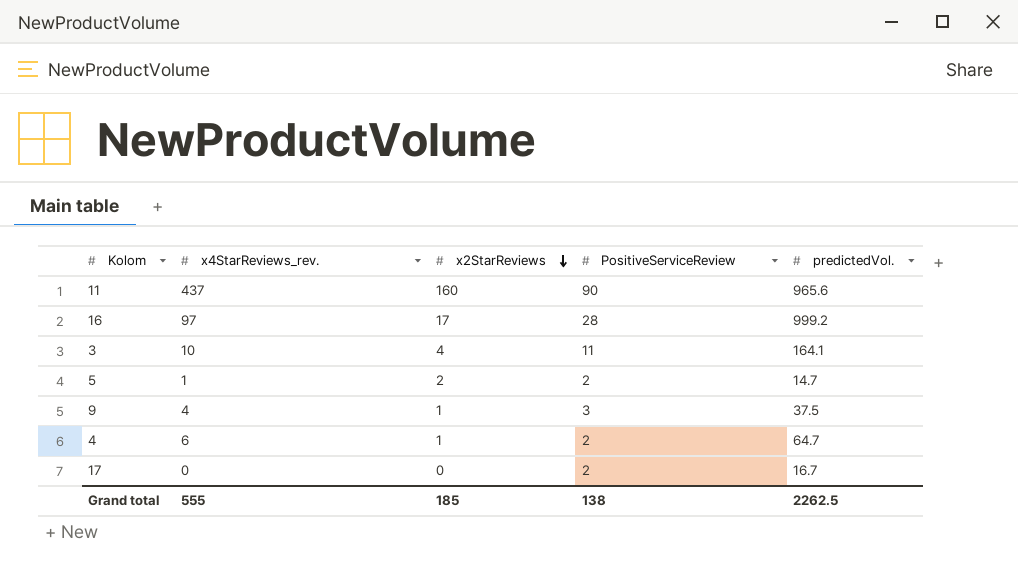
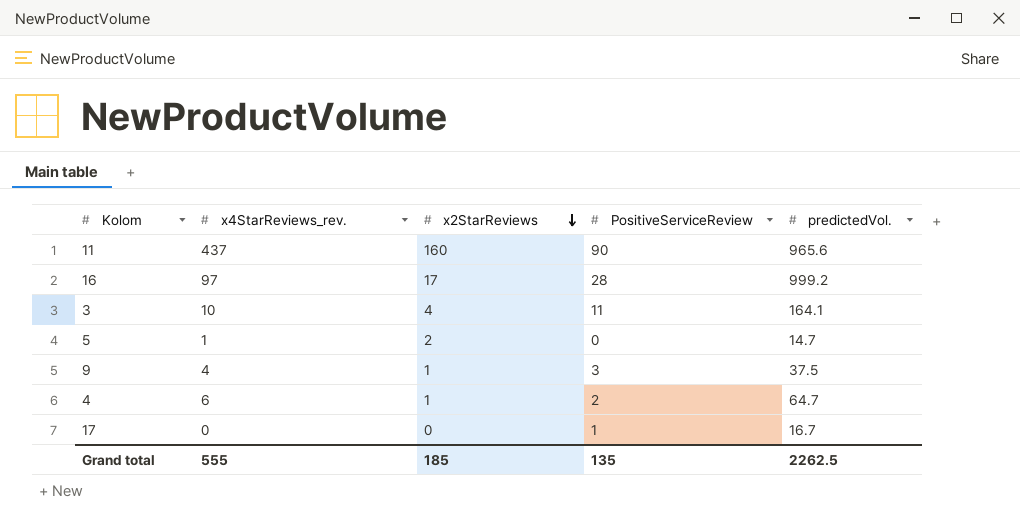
5 | PositiveServiceReview: 2 -> 0
17 | PositiveServiceReview: 2 -> 1
Grand total | PositiveServiceReview: 138 -> 135

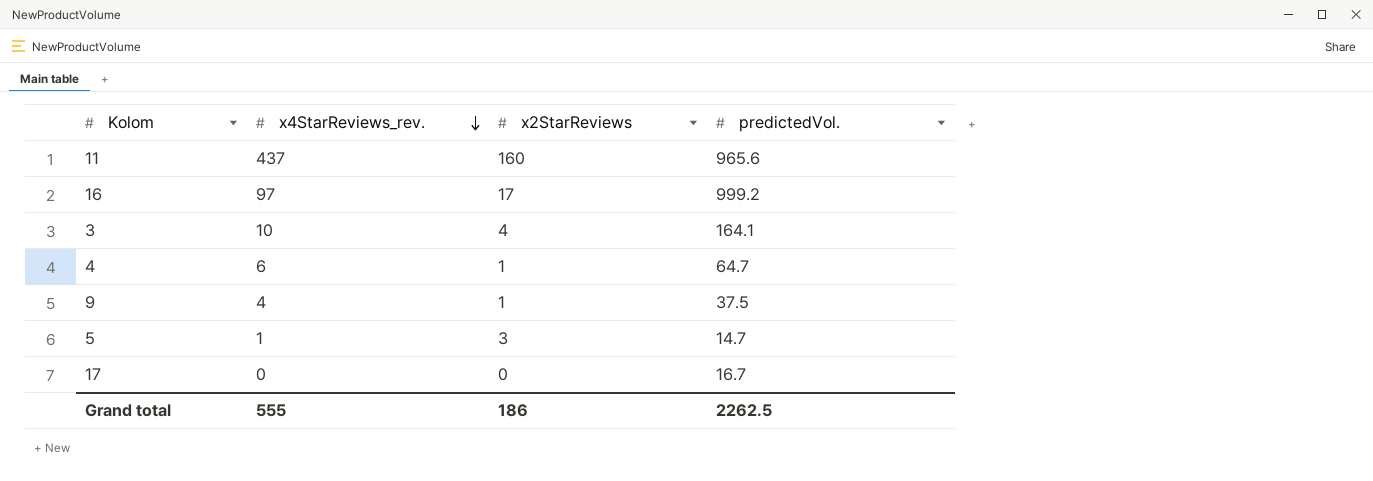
row order: x2StarReviews descending -> x4StarReviews_rev. descending
column PositiveServiceReview | position: 4 -> none
5 | x2StarReviews: 2 -> 3
Grand total | x2StarReviews: 185 -> 186

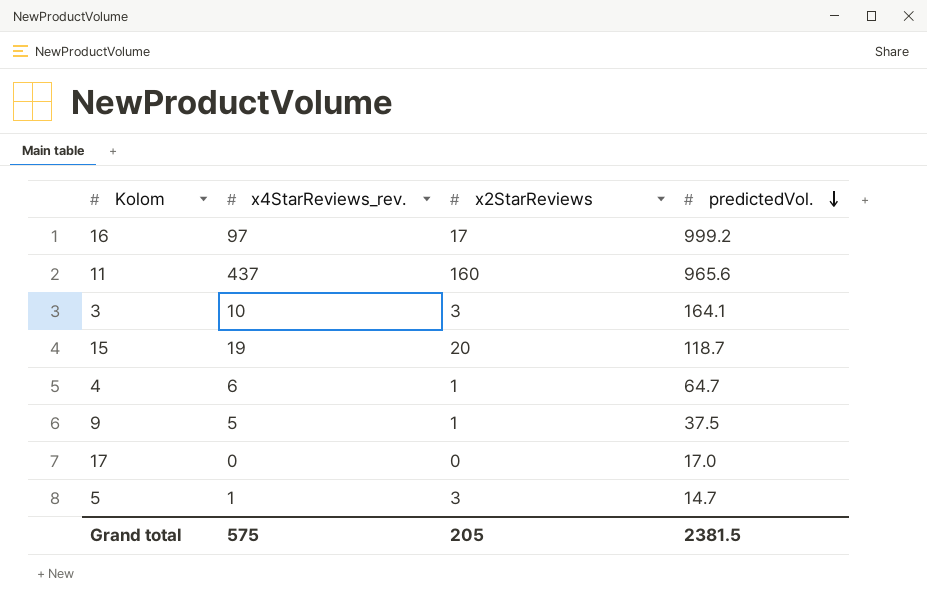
row order: x4StarReviews_rev. descending -> predictedVol. descending
3 | x2StarReviews: 4 -> 3
row 15: none -> 19 | 20 | 118.7
9 | x4StarReviews_rev.: 4 -> 5
17 | predictedVol.: 16.7 -> 17.0
Grand total | x4StarReviews_rev.: 555 -> 575
Grand total | x2StarReviews: 186 -> 205
Grand total | predictedVol.: 2262.5 -> 2381.5

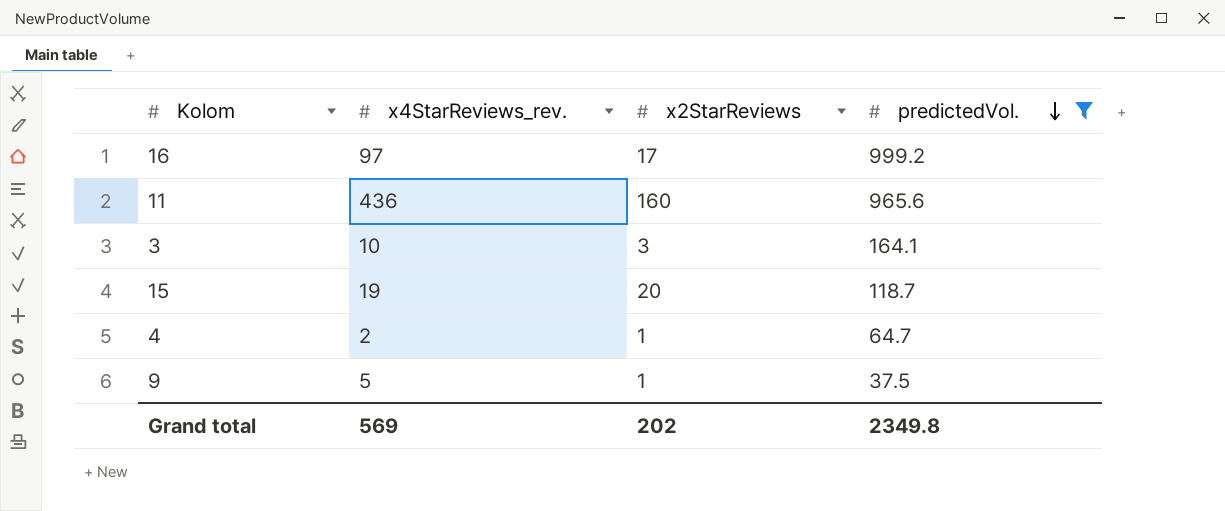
filter: none -> predictedVol. >= 37.5
11 | x4StarReviews_rev.: 437 -> 436
4 | x4StarReviews_rev.: 6 -> 2
Grand total | x4StarReviews_rev.: 575 -> 569
Grand total | x2StarReviews: 205 -> 202
Grand total | predictedVol.: 2381.5 -> 2349.8

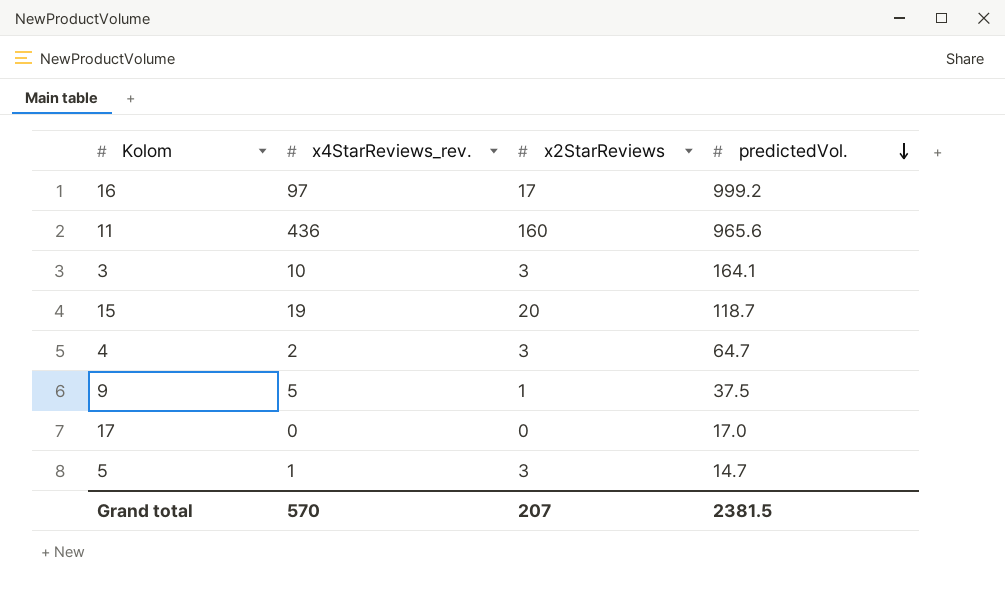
filter: predictedVol. >= 37.5 -> none
4 | x2StarReviews: 1 -> 3
Grand total | x4StarReviews_rev.: 569 -> 570
Grand total | x2StarReviews: 202 -> 207
Grand total | predictedVol.: 2349.8 -> 2381.5

